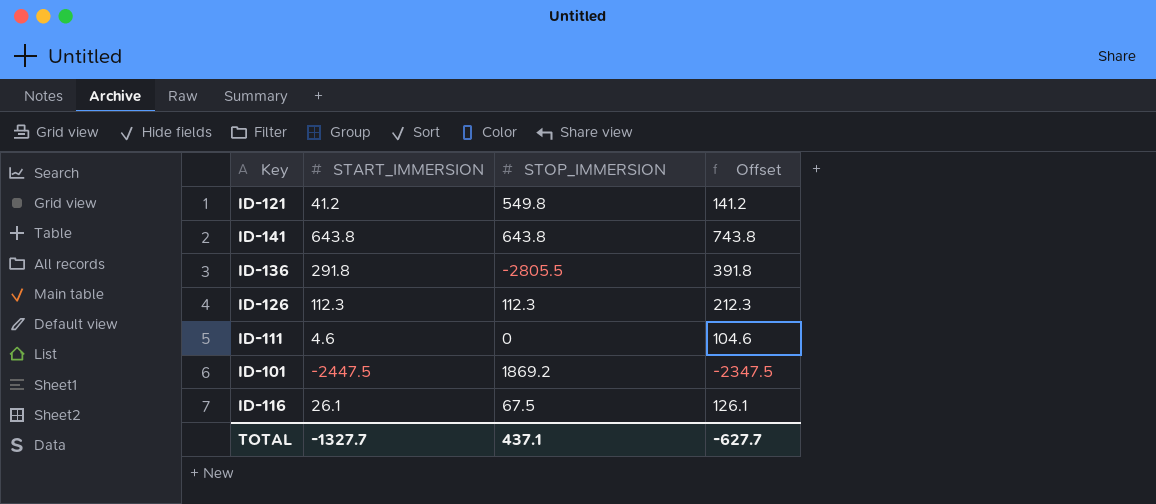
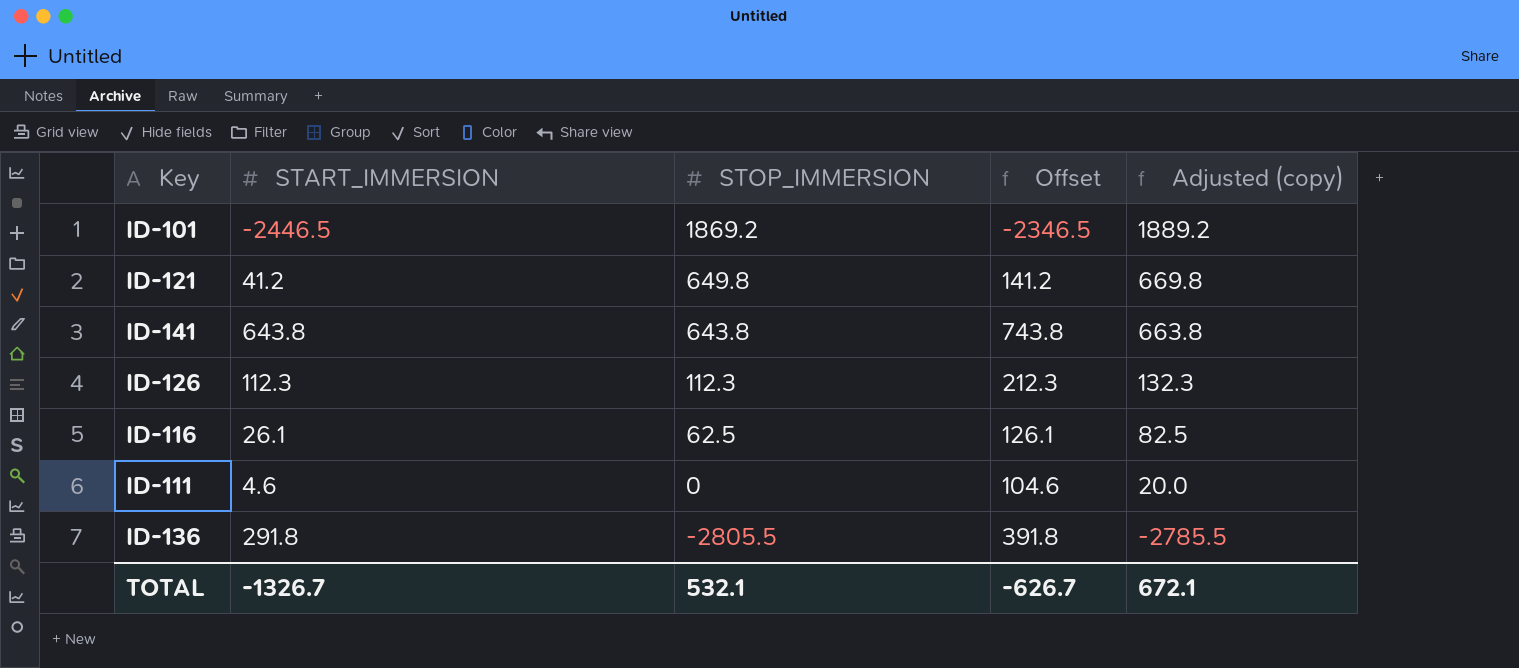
row order: none -> STOP_IMMERSION descending
column Adjusted (copy) | formula: none -> [STOP_IMMERSION] + 20
ID-101 | START_IMMERSION: -2447.5 -> -2446.5
ID-101 | Offset: -2347.5 -> -2346.5
ID-121 | STOP_IMMERSION: 549.8 -> 649.8
ID-116 | STOP_IMMERSION: 67.5 -> 62.5
TOTAL | START_IMMERSION: -1327.7 -> -1326.7
TOTAL | STOP_IMMERSION: 437.1 -> 532.1
TOTAL | Offset: -627.7 -> -626.7

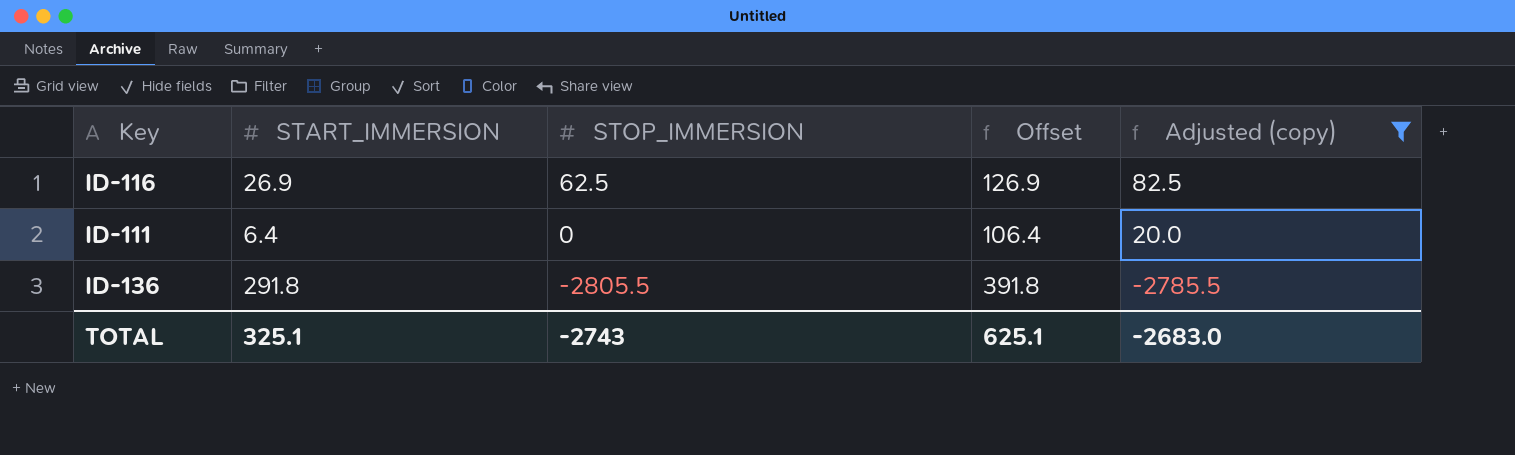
filter: none -> Adjusted (copy) <= 82.5
ID-116 | START_IMMERSION: 26.1 -> 26.9
ID-116 | Offset: 126.1 -> 126.9
ID-111 | START_IMMERSION: 4.6 -> 6.4
ID-111 | Offset: 104.6 -> 106.4
TOTAL | START_IMMERSION: -1326.7 -> 325.1
TOTAL | STOP_IMMERSION: 532.1 -> -2743
TOTAL | Offset: -626.7 -> 625.1
TOTAL | Adjusted (copy): 672.1 -> -2683.0

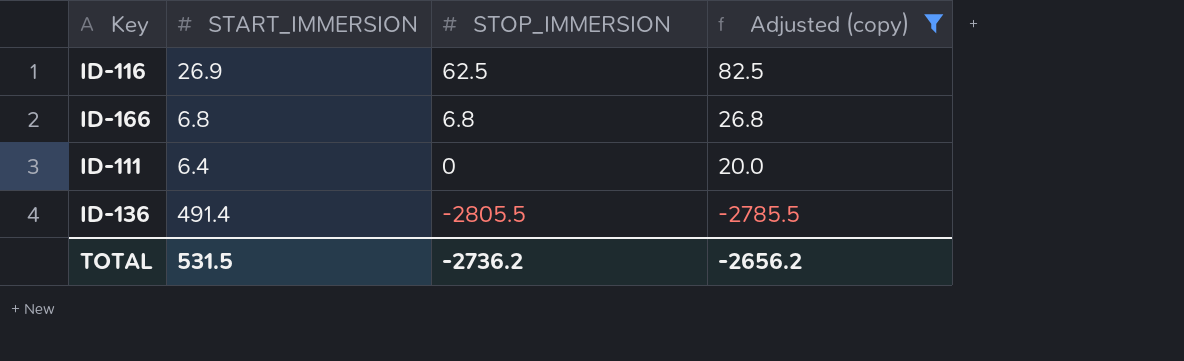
column Offset | formula: [START_IMMERSION] + 100 -> none
row ID-166: none -> 6.8 | 6.8 | 26.8
ID-136 | START_IMMERSION: 291.8 -> 491.4
TOTAL | START_IMMERSION: 325.1 -> 531.5
TOTAL | STOP_IMMERSION: -2743 -> -2736.2
TOTAL | Adjusted (copy): -2683.0 -> -2656.2

